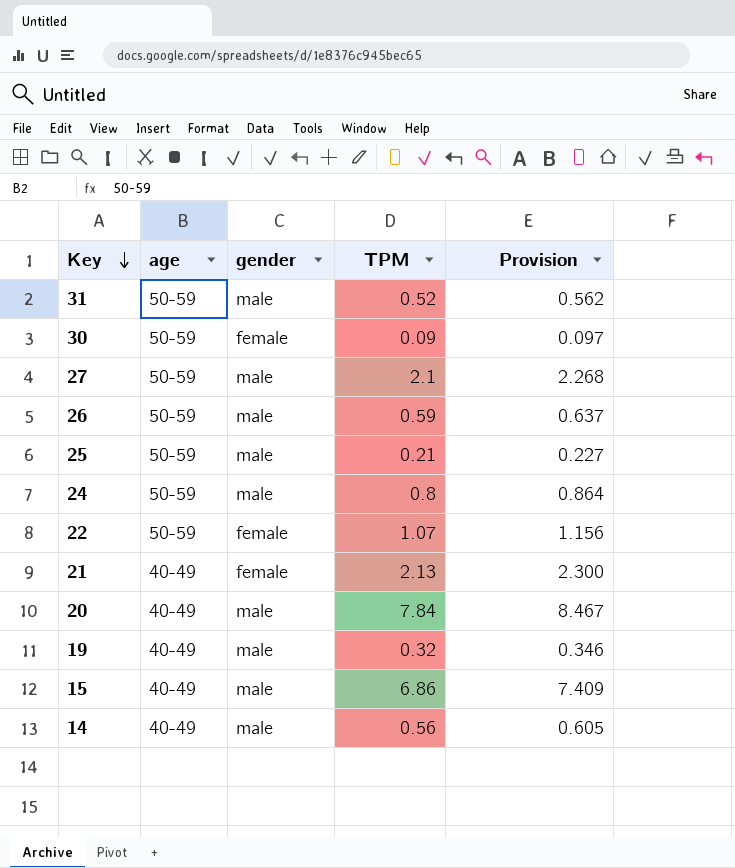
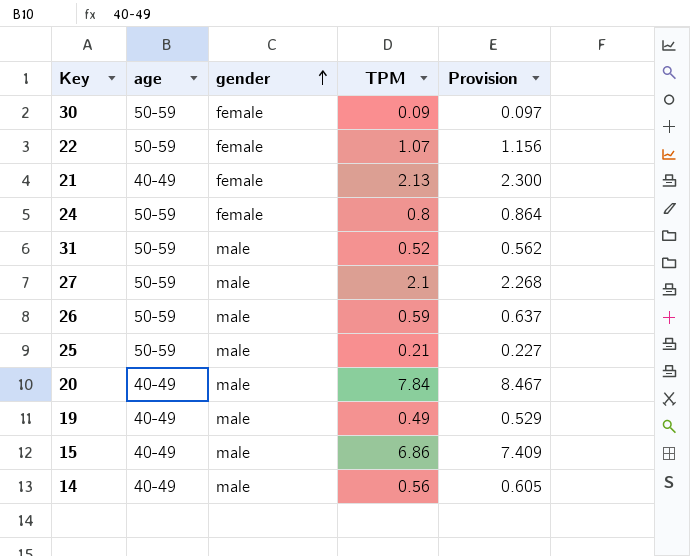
row order: Key descending -> gender ascending
24 | gender: male -> female
19 | TPM: 0.32 -> 0.49
19 | Provision: 0.346 -> 0.529

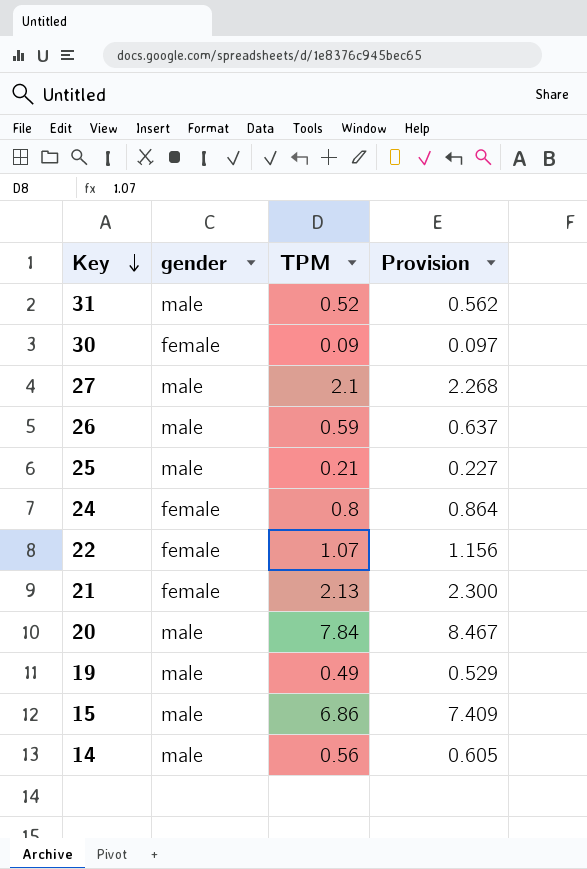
row order: gender ascending -> Key descending
column age | position: 2 -> none

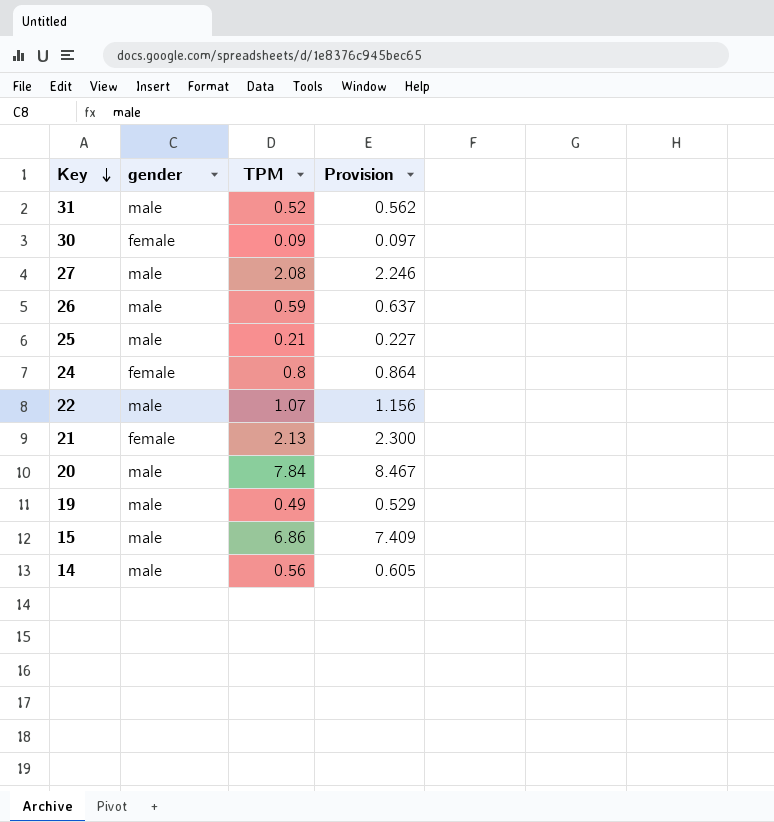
27 | TPM: 2.1 -> 2.08
27 | Provision: 2.268 -> 2.246
22 | gender: female -> male

